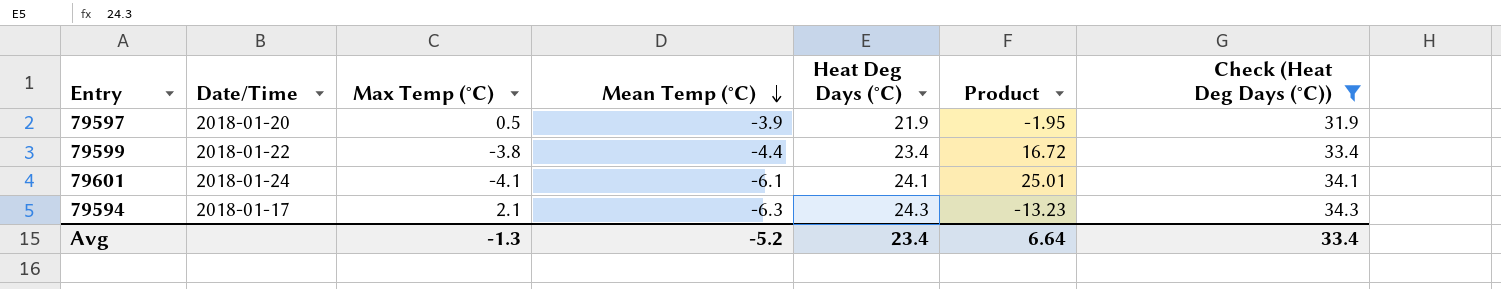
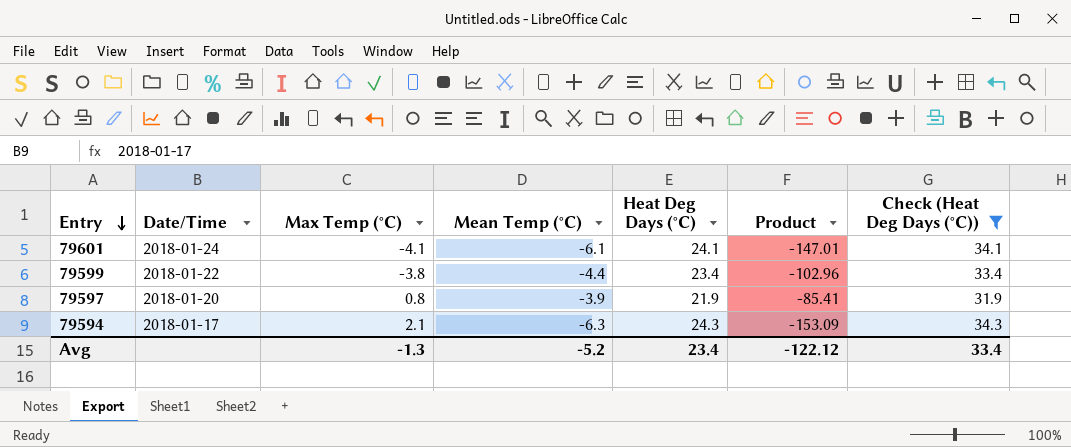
row order: Mean Temp (°C) descending -> Entry descending
column Product | formula: [Max Temp (°C)] * [Mean Temp (°C)] -> [Mean Temp (°C)] * [Heat Deg Days (°C)]
79597 | Max Temp (°C): 0.5 -> 0.8
Avg | Product: 6.64 -> -122.12

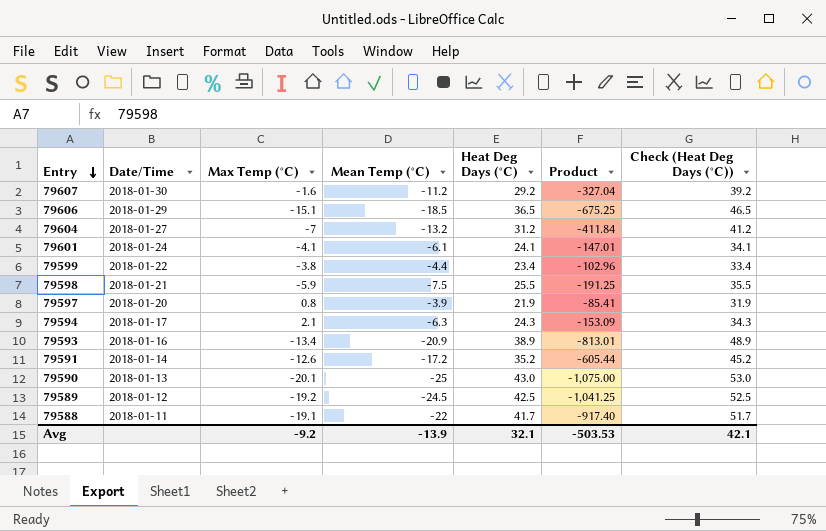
filter: Check (Heat Deg Days (°C)) <= 34.3 -> none
Avg | Max Temp (°C): -1.3 -> -9.2
Avg | Mean Temp (°C): -5.2 -> -13.9
Avg | Heat Deg Days (°C): 23.4 -> 32.1
Avg | Product: -122.12 -> -503.53
Avg | Check (Heat Deg Days (°C)): 33.4 -> 42.1

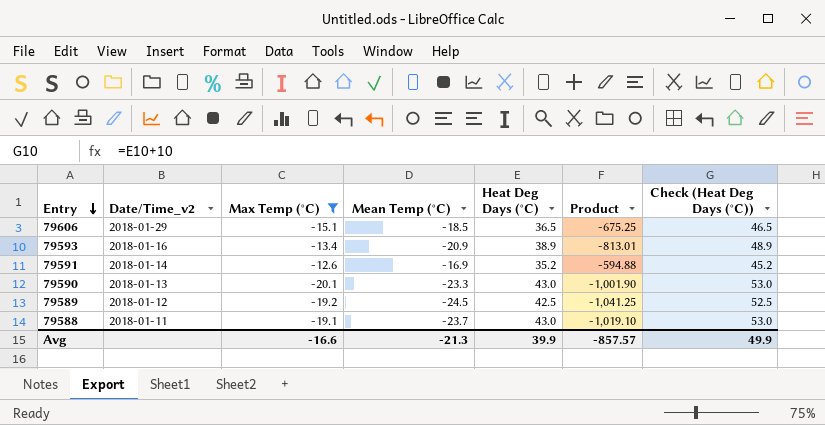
filter: none -> Max Temp (°C) <= -12.6
column name: Date/Time -> Date/Time_v2
79591 | Mean Temp (°C): -17.2 -> -16.9
79591 | Product: -605.44 -> -594.88
79590 | Mean Temp (°C): -25 -> -23.3
79590 | Product: -1,075.00 -> -1,001.90
79588 | Mean Temp (°C): -22 -> -23.7
79588 | Heat Deg Days (°C): 41.7 -> 43.0
79588 | Product: -917.40 -> -1,019.10
79588 | Check (Heat Deg Days (°C)): 51.7 -> 53.0
Avg | Max Temp (°C): -9.2 -> -16.6
Avg | Mean Temp (°C): -13.9 -> -21.3
Avg | Heat Deg Days (°C): 32.1 -> 39.9
Avg | Product: -503.53 -> -857.57
Avg | Check (Heat Deg Days (°C)): 42.1 -> 49.9

